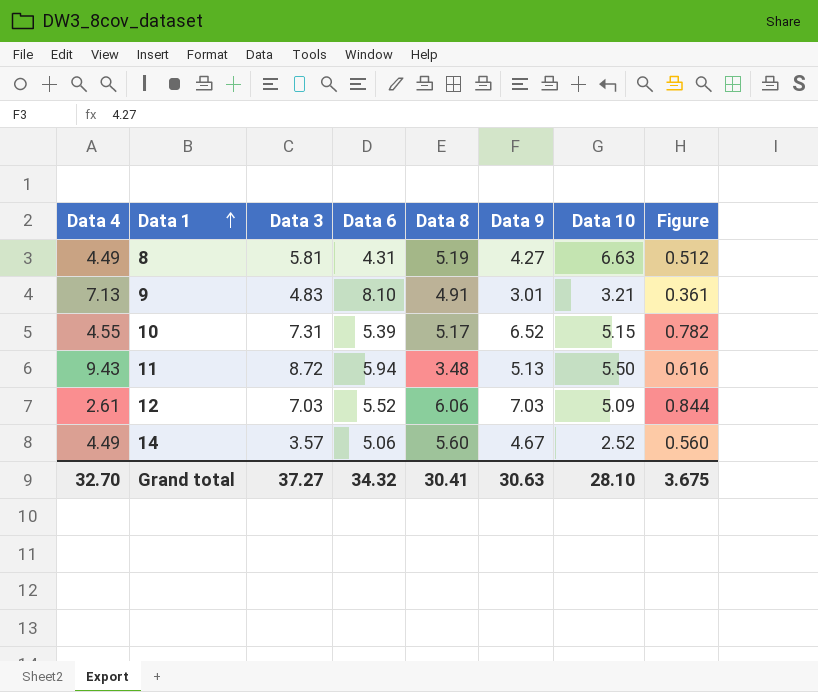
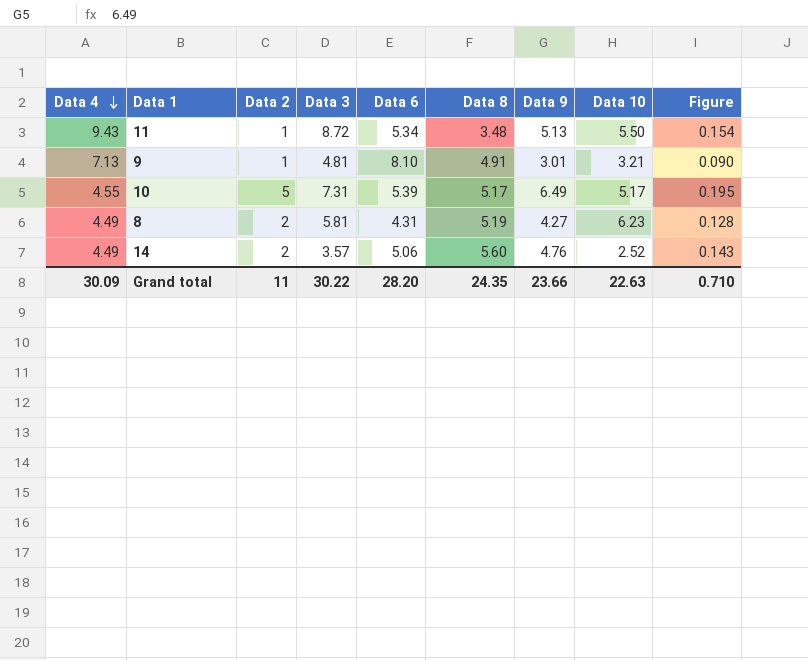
row order: Data 1 ascending -> Data 4 descending
column Data 2 | position: none -> 3
column Figure | formula: [Data 9] * 0.12 -> [Data 9] * 0.03
row 12: 2.61 | 7.03 | 5.52 | 6.06 | 7.03 | 5.09 | 0.844 -> none
11 | Data 6: 5.94 -> 5.34
9 | Data 3: 4.83 -> 4.81
10 | Data 9: 6.52 -> 6.49
10 | Data 10: 5.15 -> 5.17
8 | Data 10: 6.63 -> 6.23
14 | Data 9: 4.67 -> 4.76
Grand total | Data 4: 32.70 -> 30.09
Grand total | Data 3: 37.27 -> 30.22
Grand total | Data 6: 34.32 -> 28.20
Grand total | Data 8: 30.41 -> 24.35
Grand total | Data 9: 30.63 -> 23.66
Grand total | Data 10: 28.10 -> 22.63
Grand total | Figure: 3.675 -> 0.710

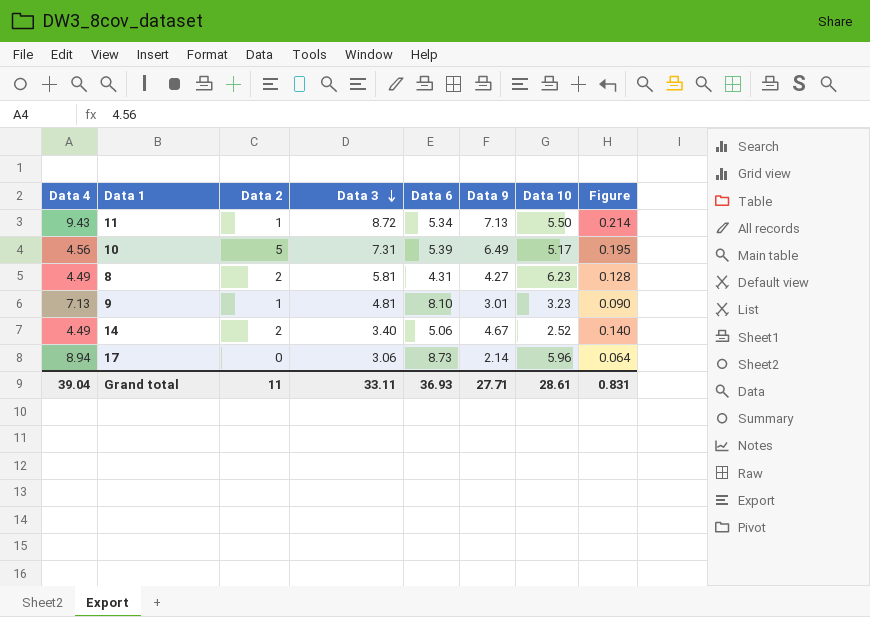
row order: Data 4 descending -> Data 3 descending
column Data 8 | position: 6 -> none
11 | Data 9: 5.13 -> 7.13
11 | Figure: 0.154 -> 0.214
10 | Data 4: 4.55 -> 4.56
9 | Data 10: 3.21 -> 3.23
14 | Data 3: 3.57 -> 3.40
14 | Data 9: 4.76 -> 4.67
14 | Figure: 0.143 -> 0.140
row 17: none -> 8.94 | 0 | 3.06 | 8.73 | 2.14 | 5.96 | 0.064
Grand total | Data 4: 30.09 -> 39.04
Grand total | Data 3: 30.22 -> 33.11
Grand total | Data 6: 28.20 -> 36.93
Grand total | Data 9: 23.66 -> 27.71
Grand total | Data 10: 22.63 -> 28.61
Grand total | Figure: 0.710 -> 0.831

